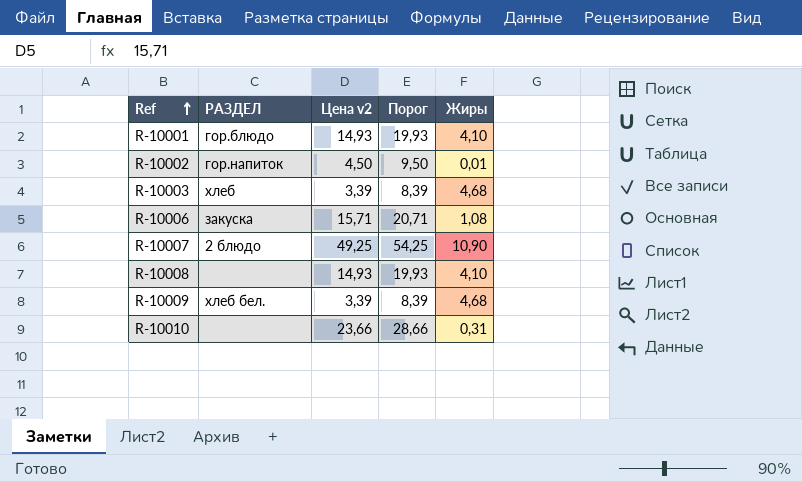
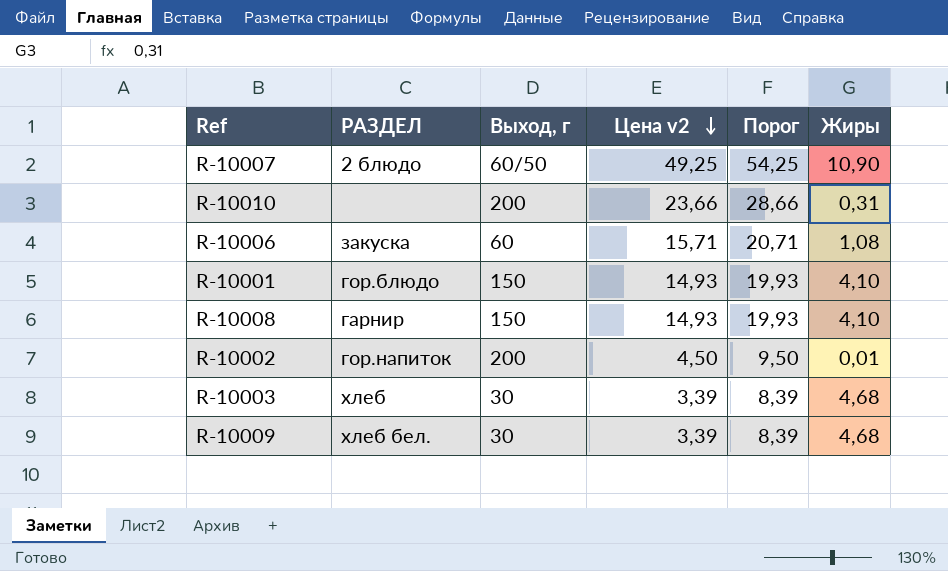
row order: Ref ascending -> Цена v2 descending
column Выход, г | position: none -> 3
R-10008 | РАЗДЕЛ: none -> гарнир

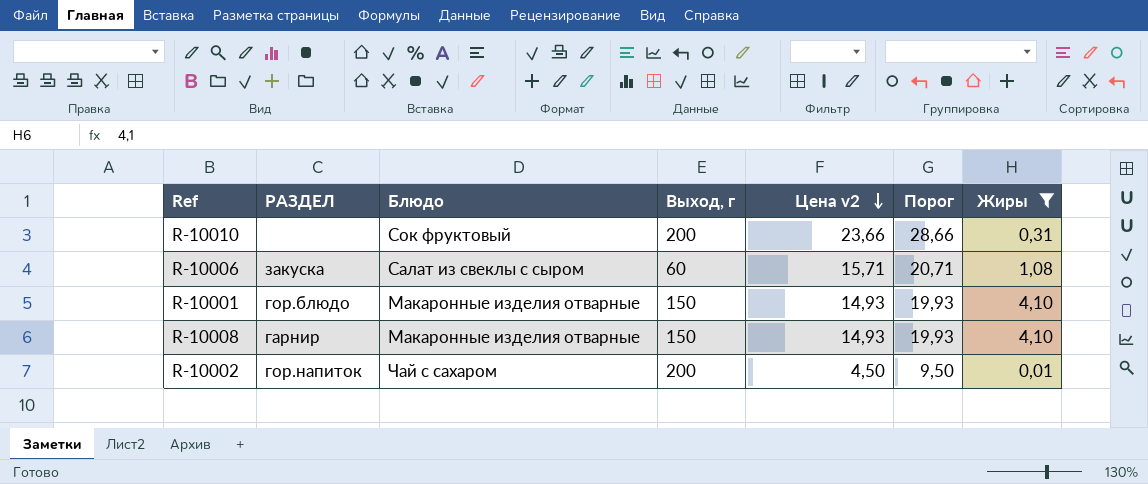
filter: none -> Жиры <= 4,10
column Блюдо | position: none -> 3

